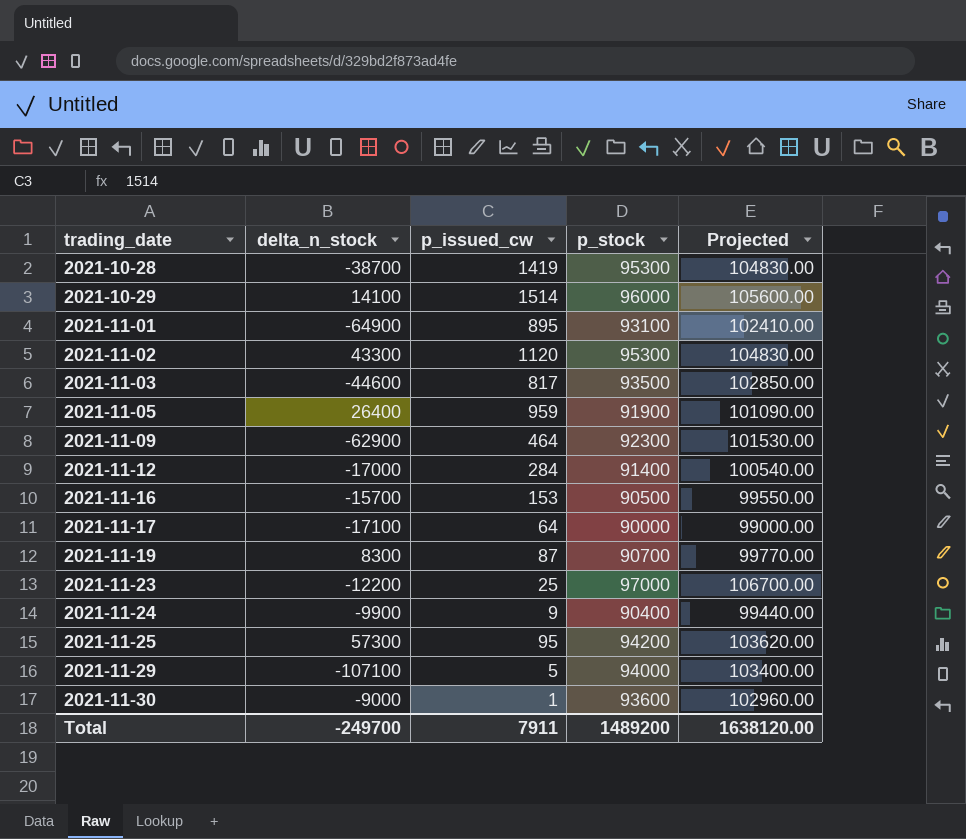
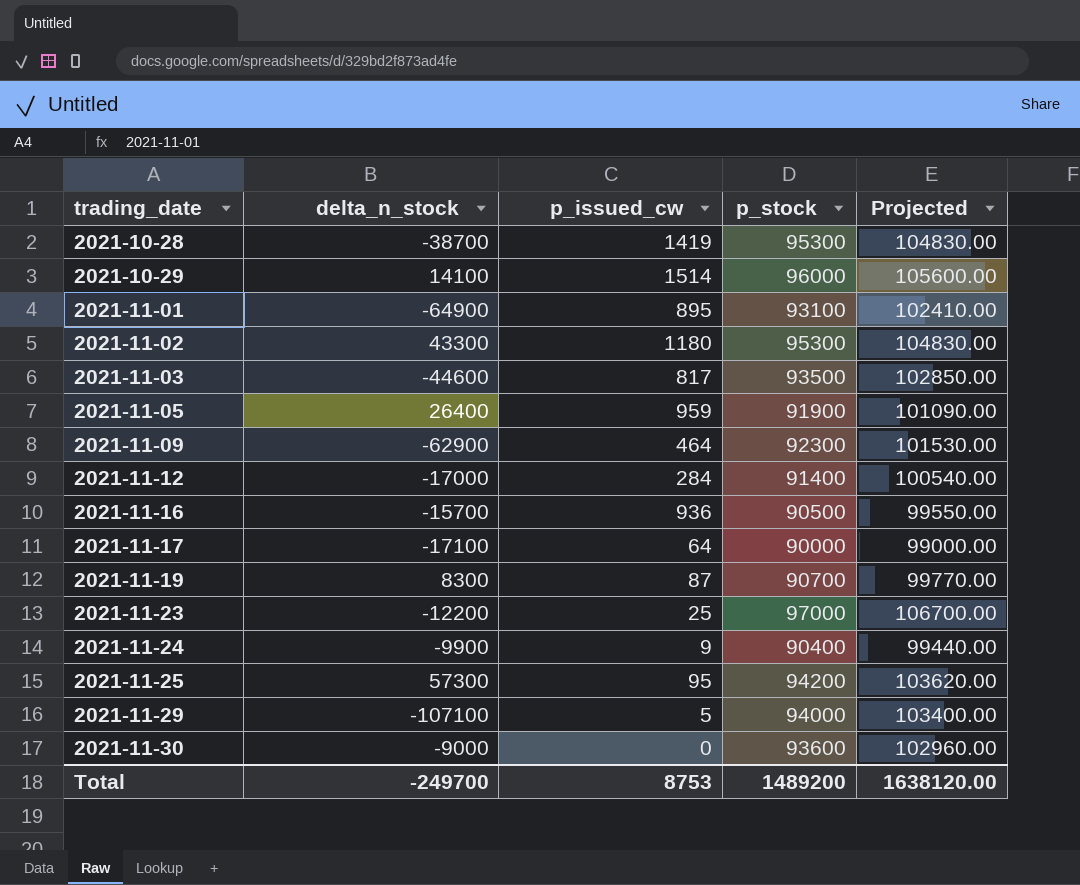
2021-11-02 | p_issued_cw: 1120 -> 1180
2021-11-16 | p_issued_cw: 153 -> 936
2021-11-30 | p_issued_cw: 1 -> 0
Total | p_issued_cw: 7911 -> 8753

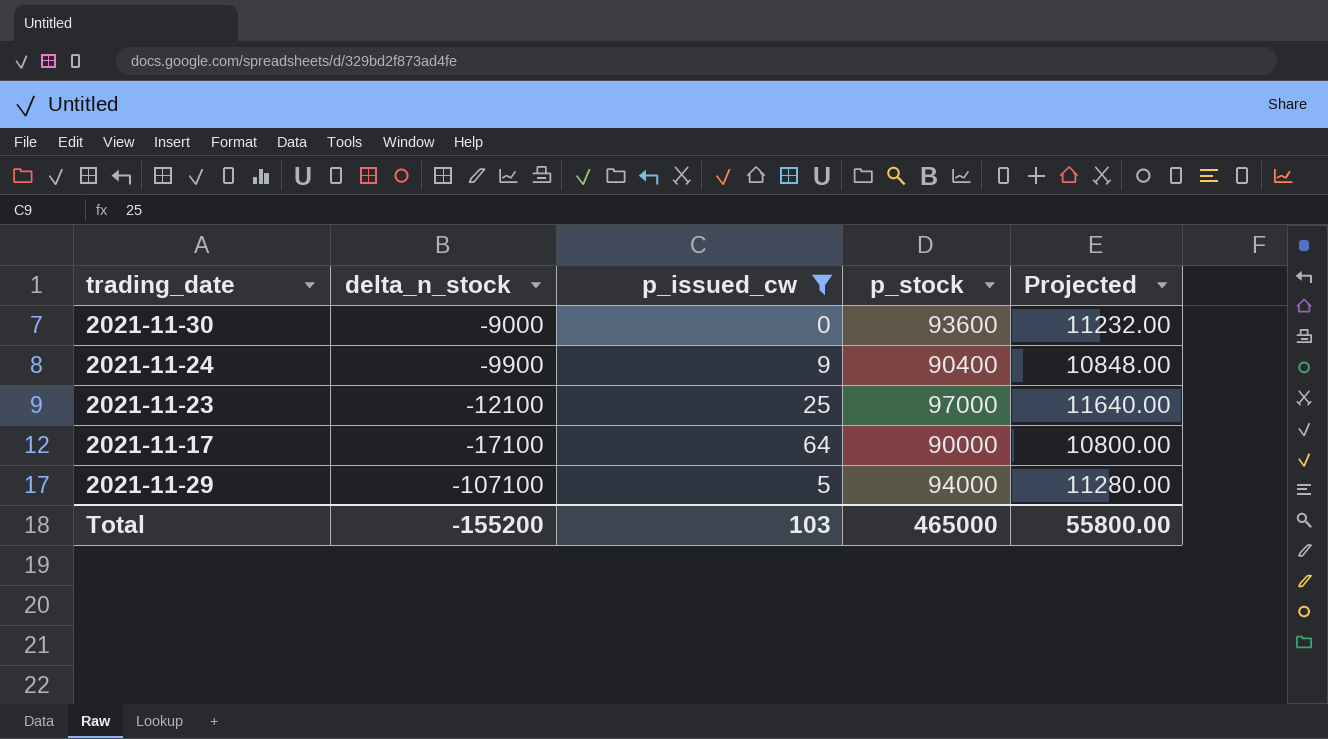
filter: none -> p_issued_cw <= 64
row order: trading_date ascending -> delta_n_stock descending
column Projected | formula: [p_stock] * 1.1 -> [p_stock] * 0.12
2021-11-23 | delta_n_stock: -12200 -> -12100
Total | delta_n_stock: -249700 -> -155200
Total | p_issued_cw: 8753 -> 103
Total | p_stock: 1489200 -> 465000
Total | Projected: 1638120.00 -> 55800.00

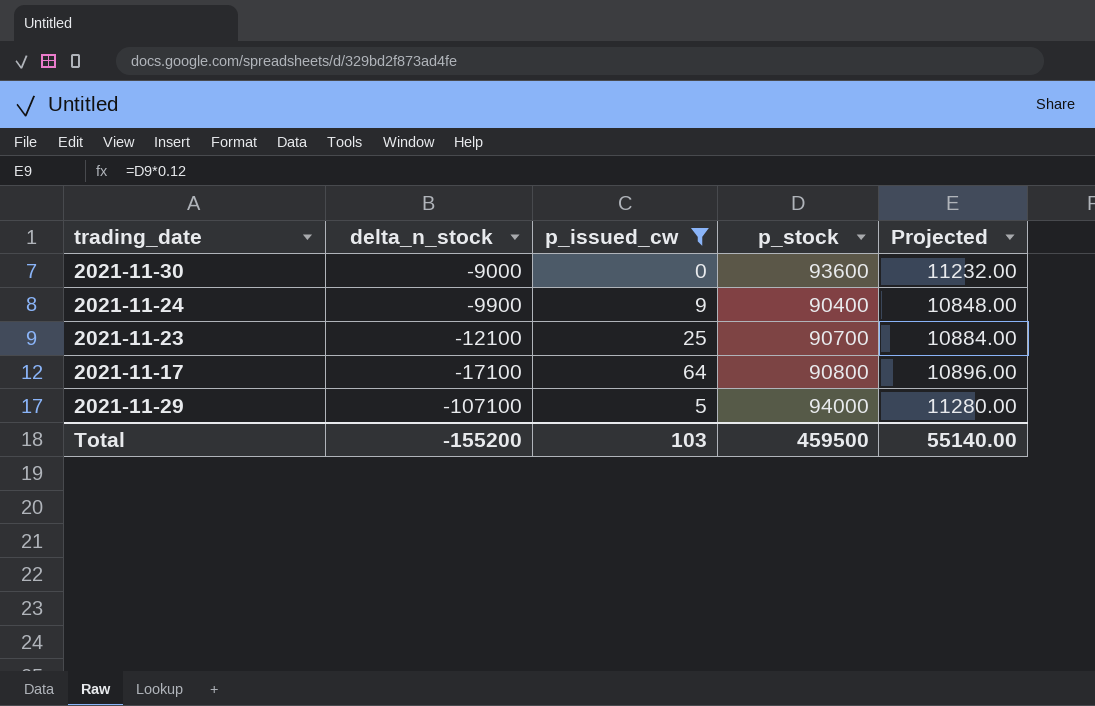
2021-11-23 | p_stock: 97000 -> 90700
2021-11-23 | Projected: 11640.00 -> 10884.00
2021-11-17 | p_stock: 90000 -> 90800
2021-11-17 | Projected: 10800.00 -> 10896.00
Total | p_stock: 465000 -> 459500
Total | Projected: 55800.00 -> 55140.00

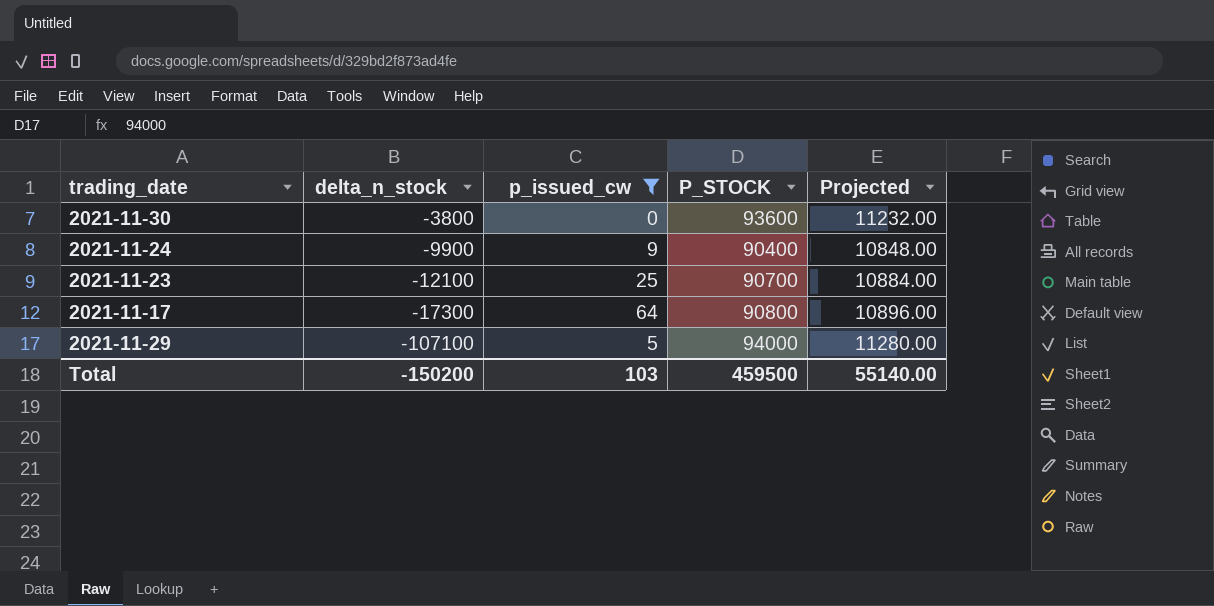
column name: p_stock -> P_STOCK
2021-11-30 | delta_n_stock: -9000 -> -3800
2021-11-17 | delta_n_stock: -17100 -> -17300
Total | delta_n_stock: -155200 -> -150200

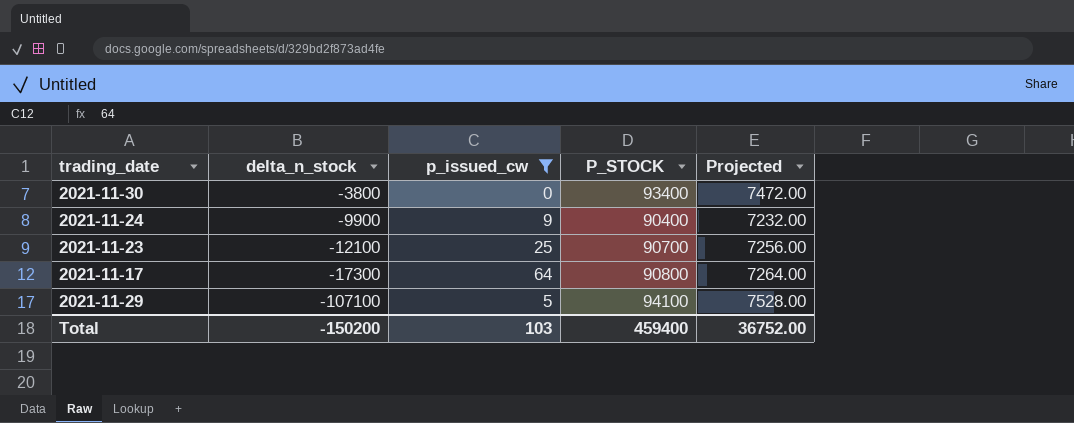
column Projected | formula: [P_STOCK] * 0.12 -> [P_STOCK] * 0.08
2021-11-30 | P_STOCK: 93600 -> 93400
2021-11-29 | P_STOCK: 94000 -> 94100
Total | P_STOCK: 459500 -> 459400
Total | Projected: 55140.00 -> 36752.00

